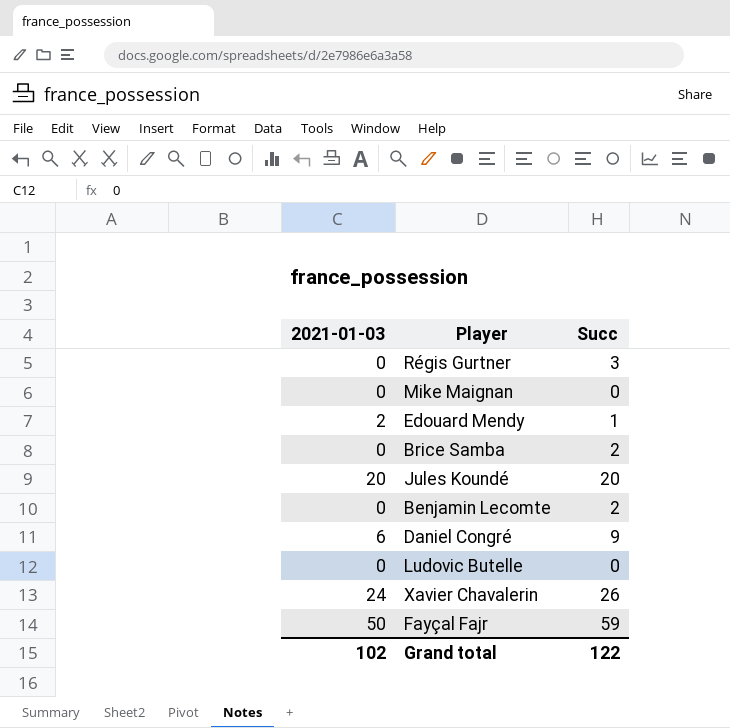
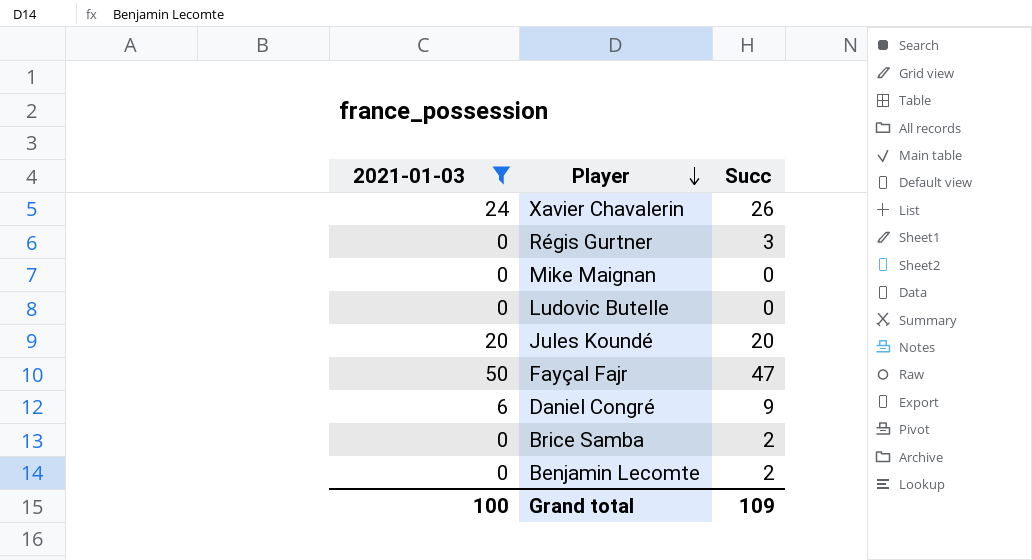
filter: none -> 2021-01-03 != 2
row order: none -> Player descending
Fayçal Fajr | Succ: 59 -> 47
Grand total | 2021-01-03: 102 -> 100
Grand total | Succ: 122 -> 109

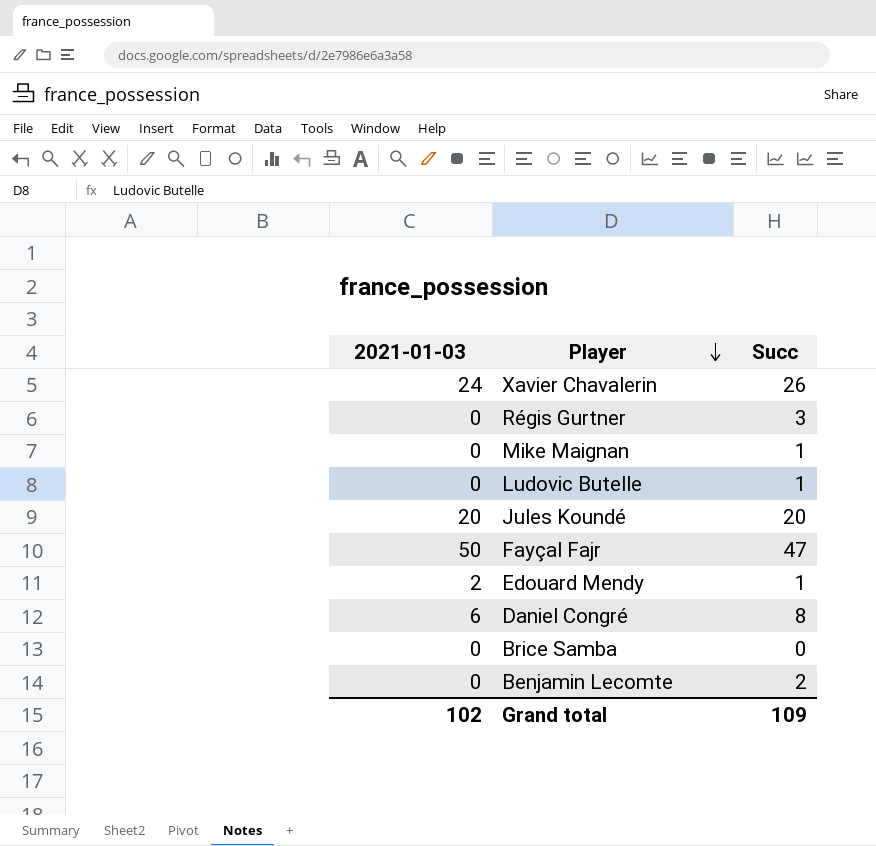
filter: 2021-01-03 != 2 -> none
Mike Maignan | Succ: 0 -> 1
Ludovic Butelle | Succ: 0 -> 1
Daniel Congré | Succ: 9 -> 8
Brice Samba | Succ: 2 -> 0
Grand total | 2021-01-03: 100 -> 102

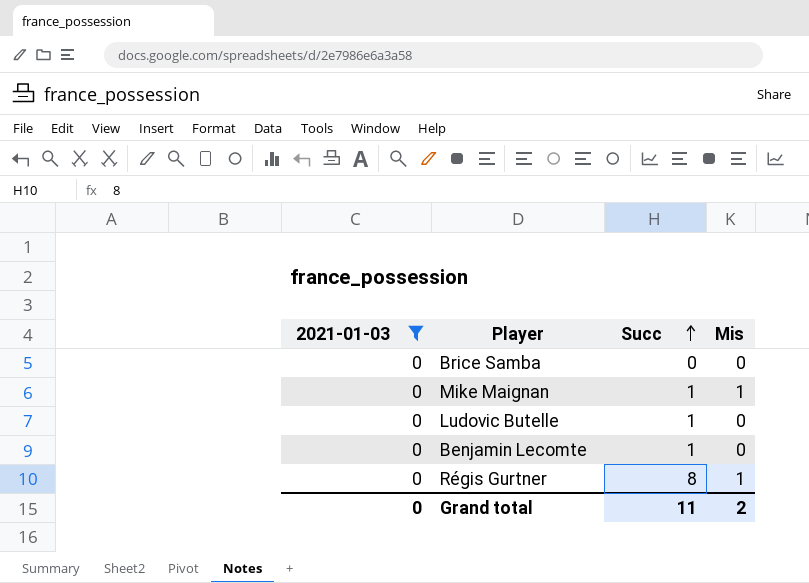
filter: none -> 2021-01-03 = 0
row order: Player descending -> Succ ascending
column Mis | position: none -> 4
Benjamin Lecomte | Succ: 2 -> 1
Régis Gurtner | Succ: 3 -> 8
Grand total | 2021-01-03: 102 -> 0
Grand total | Succ: 109 -> 11

